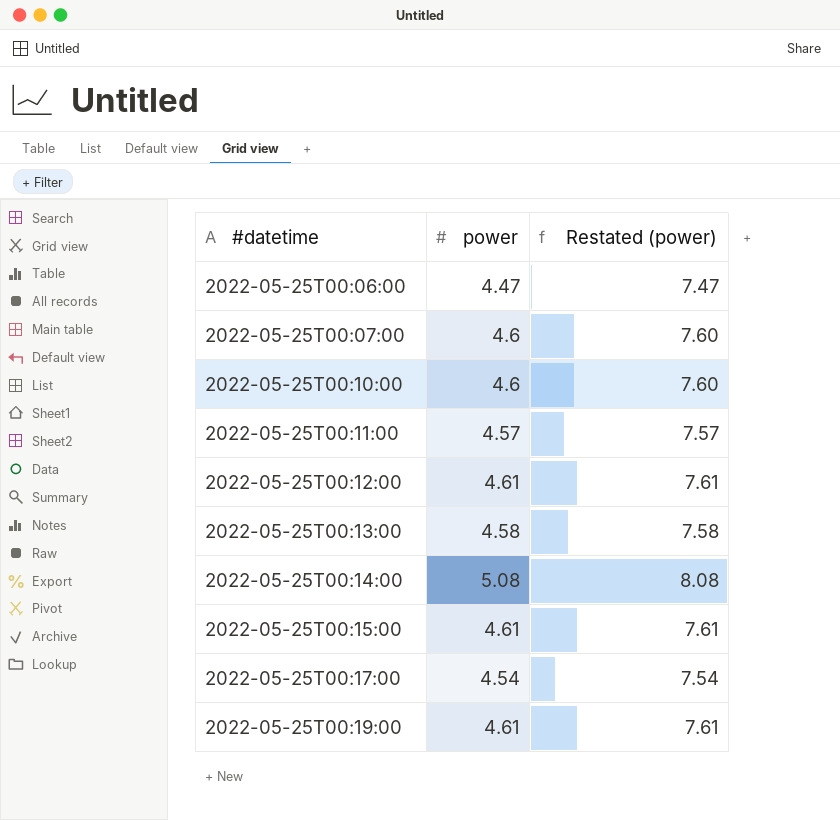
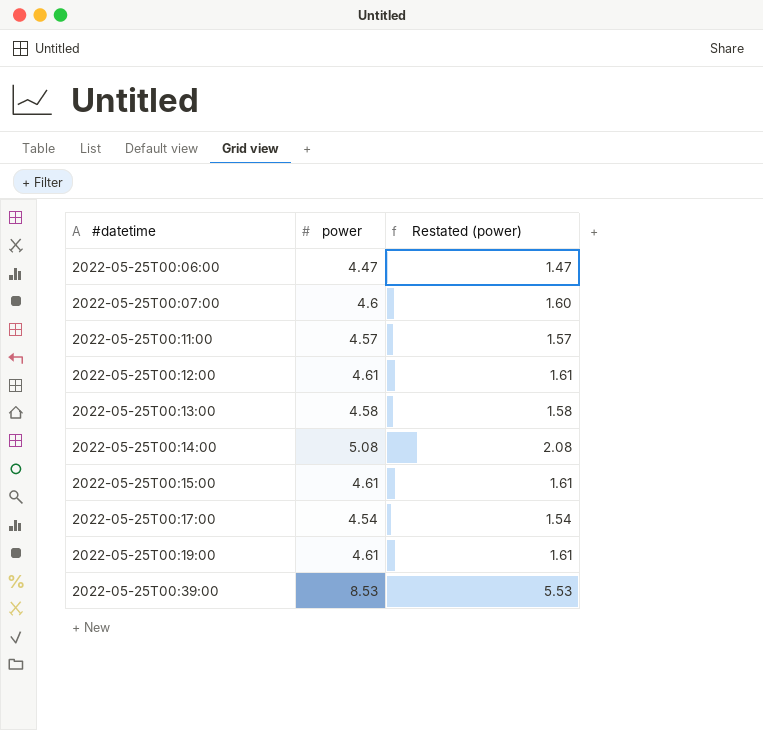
column Restated (power) | formula: [power] + 3 -> [power] - 3
row 2022-05-25T00:10:00: 4.6 | 7.60 -> none
row 2022-05-25T00:39:00: none -> 8.53 | 5.53

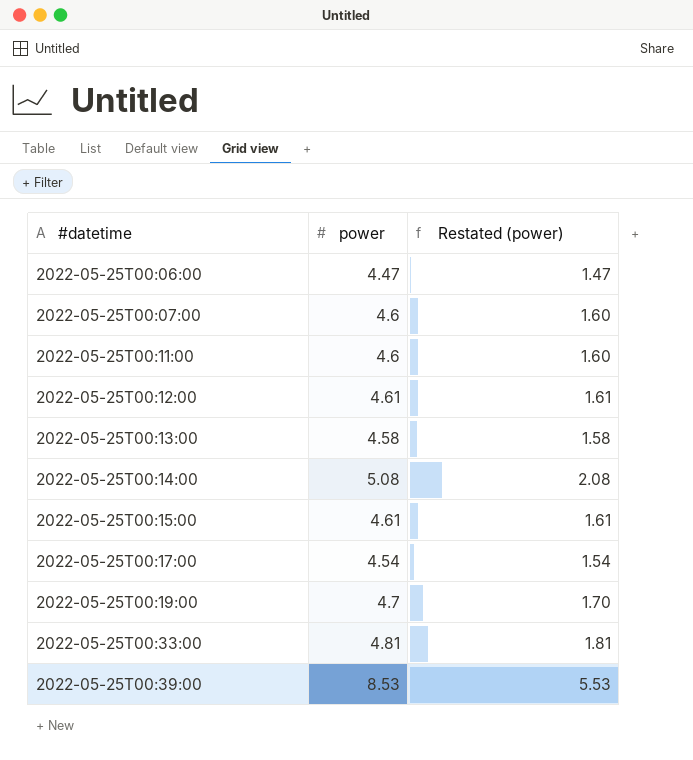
2022-05-25T00:11:00 | power: 4.57 -> 4.6
2022-05-25T00:11:00 | Restated (power): 1.57 -> 1.60
2022-05-25T00:19:00 | power: 4.61 -> 4.7
2022-05-25T00:19:00 | Restated (power): 1.61 -> 1.70
row 2022-05-25T00:33:00: none -> 4.81 | 1.81

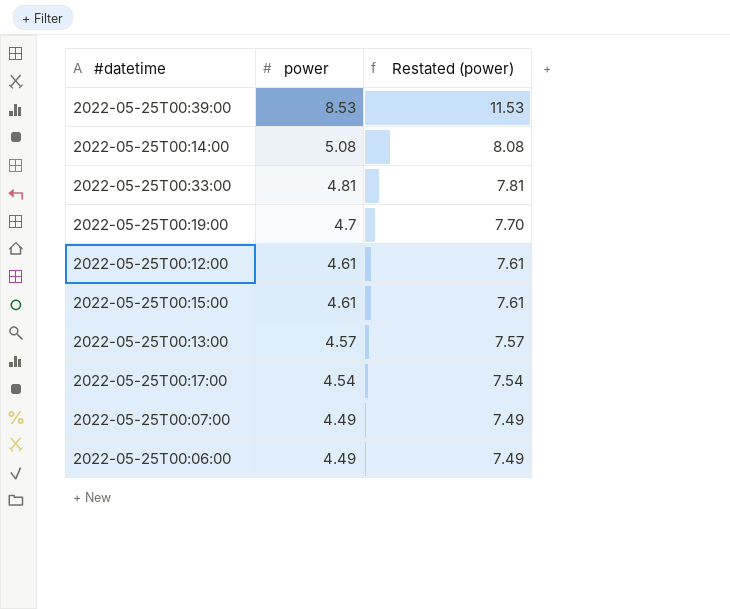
row order: #datetime ascending -> power descending
column Restated (power) | formula: [power] - 3 -> [power] + 3
row 2022-05-25T00:11:00: 4.6 | 1.60 -> none
2022-05-25T00:13:00 | power: 4.58 -> 4.57
2022-05-25T00:07:00 | power: 4.6 -> 4.49
2022-05-25T00:06:00 | power: 4.47 -> 4.49

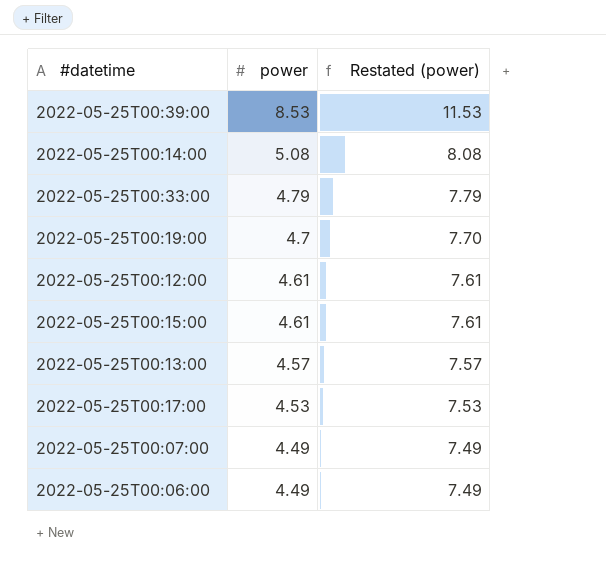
2022-05-25T00:33:00 | power: 4.81 -> 4.79
2022-05-25T00:33:00 | Restated (power): 7.81 -> 7.79
2022-05-25T00:17:00 | power: 4.54 -> 4.53
2022-05-25T00:17:00 | Restated (power): 7.54 -> 7.53

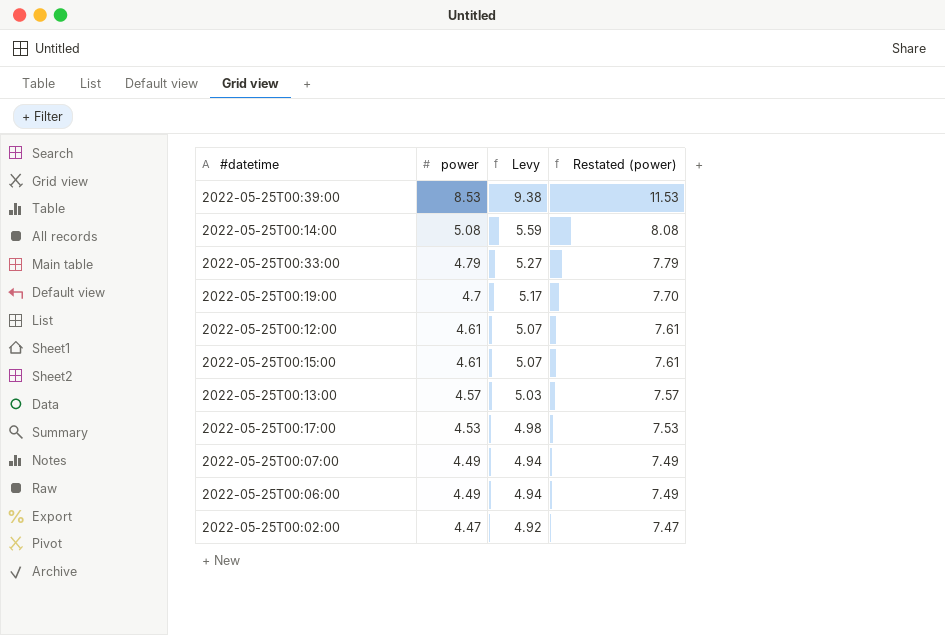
column Levy | formula: none -> [power] * 1.1
row 2022-05-25T00:02:00: none -> 4.47 | 4.92 | 7.47

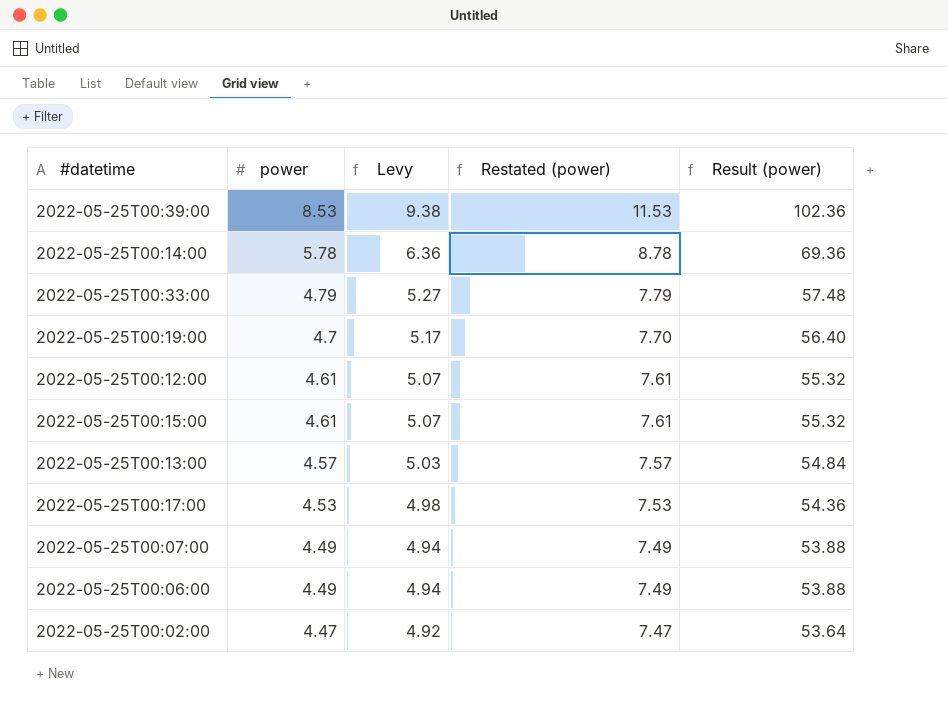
column Result (power) | formula: none -> [power] * 12
2022-05-25T00:14:00 | power: 5.08 -> 5.78
2022-05-25T00:14:00 | Levy: 5.59 -> 6.36
2022-05-25T00:14:00 | Restated (power): 8.08 -> 8.78

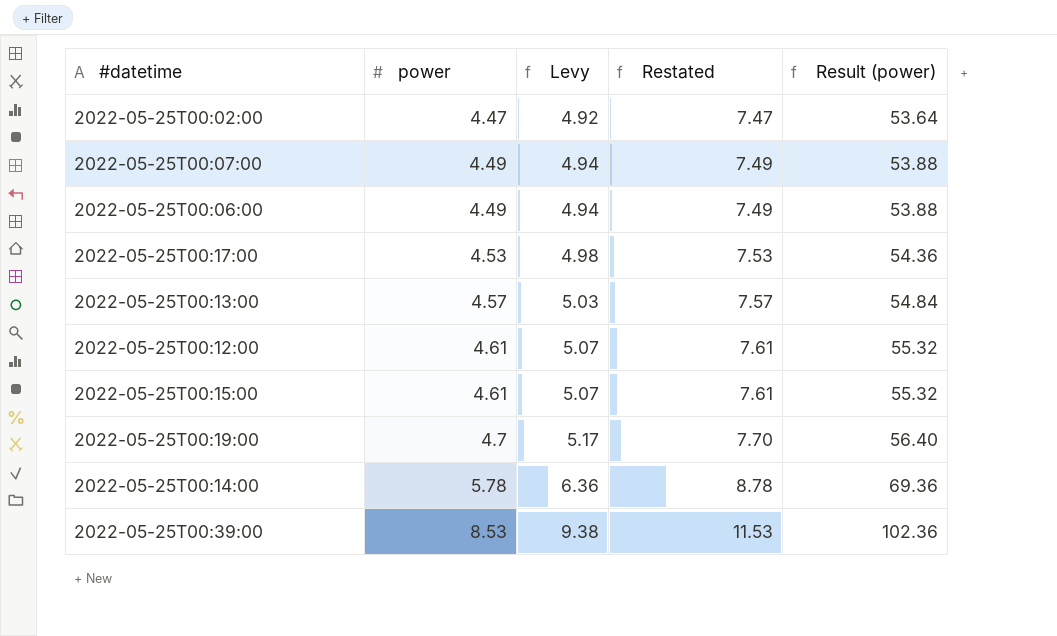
row order: power descending -> power ascending
column name: Restated (power) -> Restated
row 2022-05-25T00:33:00: 4.79 | 5.27 | 7.79 | 57.48 -> none

